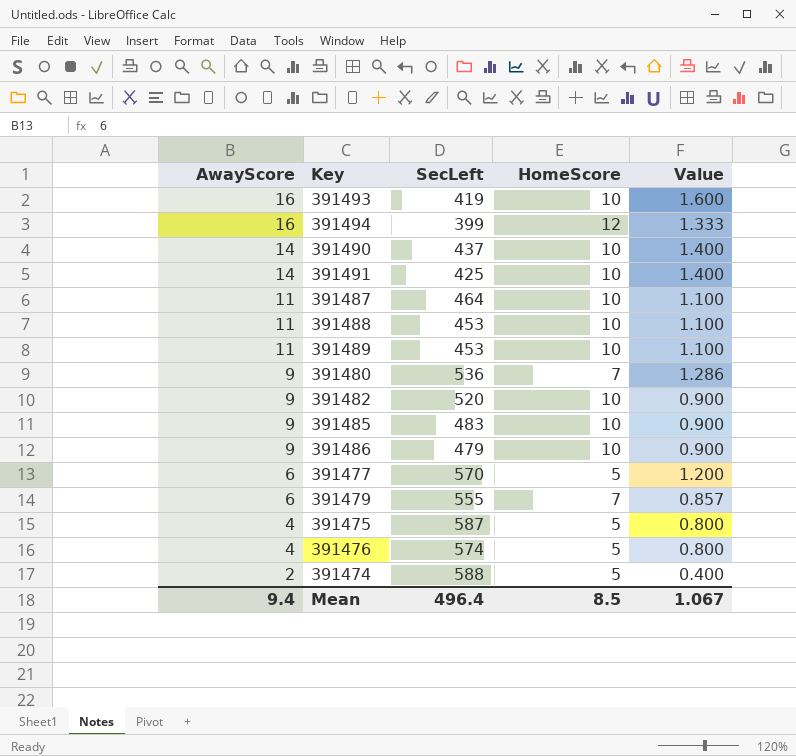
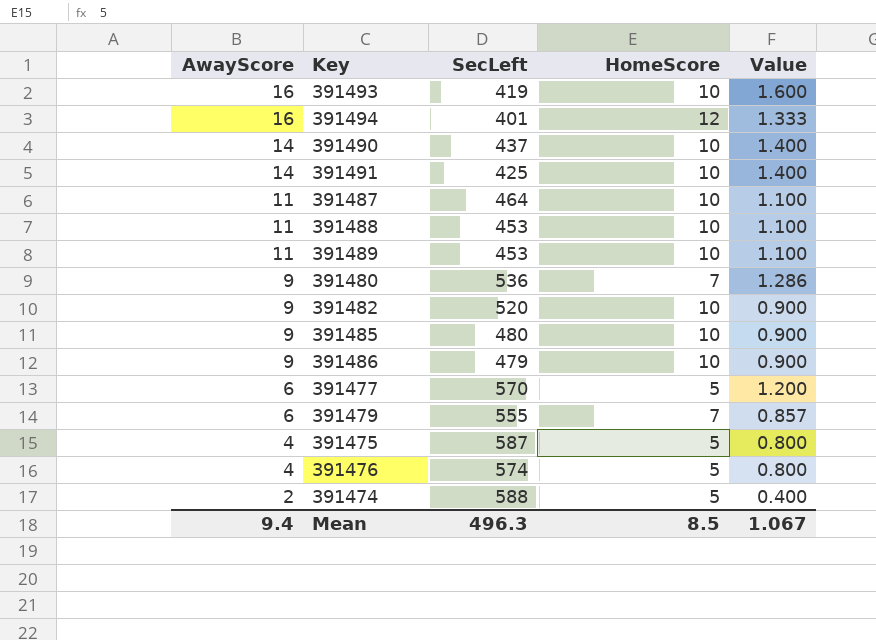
391494 | SecLeft: 399 -> 401
391485 | SecLeft: 483 -> 480
Mean | SecLeft: 496.4 -> 496.3

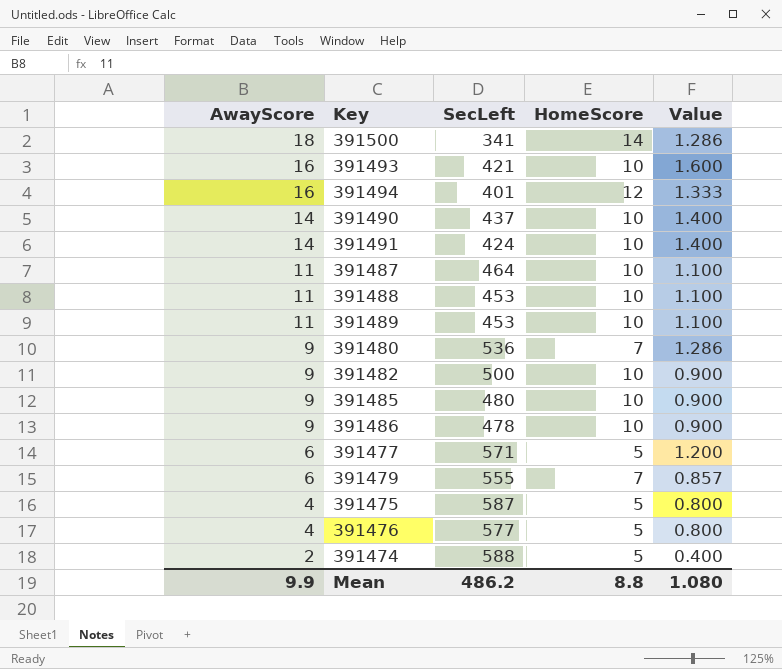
row 391500: none -> 18 | 341 | 14 | 1.286
391493 | SecLeft: 419 -> 421
391491 | SecLeft: 425 -> 424
391482 | SecLeft: 520 -> 500
391486 | SecLeft: 479 -> 478
391477 | SecLeft: 570 -> 571
391476 | SecLeft: 574 -> 577
Mean | AwayScore: 9.4 -> 9.9
Mean | SecLeft: 496.3 -> 486.2
Mean | HomeScore: 8.5 -> 8.8
Mean | Value: 1.067 -> 1.080

